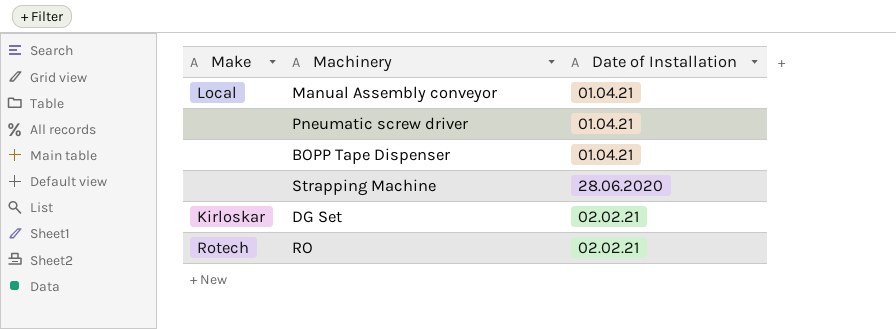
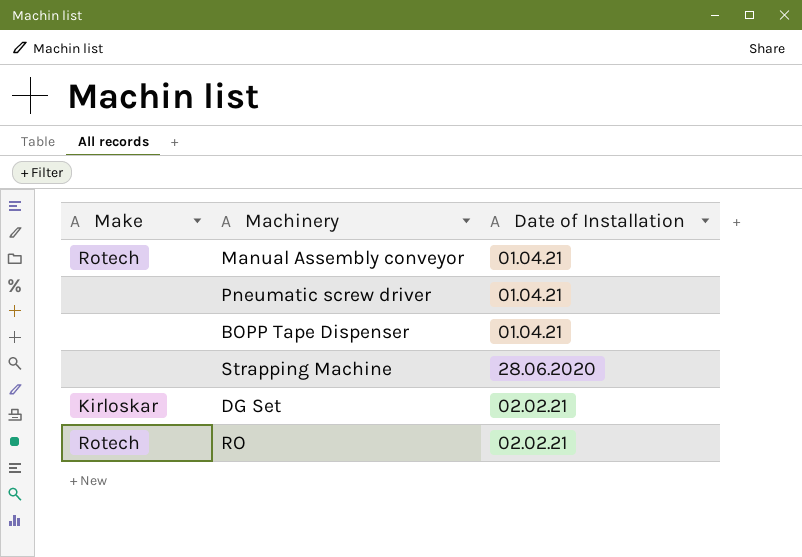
Manual Assembly conveyor | Make: Local -> Rotech

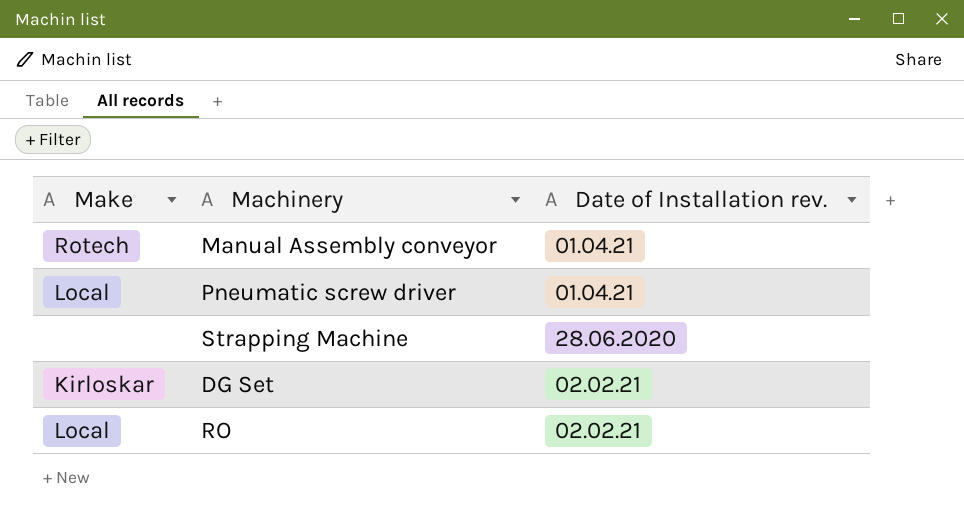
column name: Date of Installation -> Date of Installation rev.
row BOPP Tape Dispenser: none | 01.04.21 -> none
Pneumatic screw driver | Make: none -> Local
RO | Make: Rotech -> Local

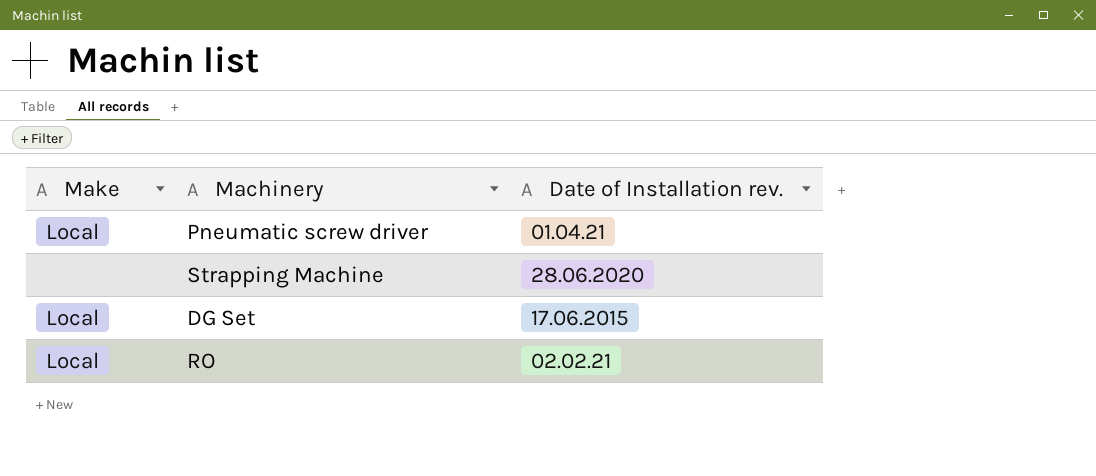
row Manual Assembly conveyor: Rotech | 01.04.21 -> none
DG Set | Make: Kirloskar -> Local
DG Set | Date of Installation rev.: 02.02.21 -> 17.06.2015

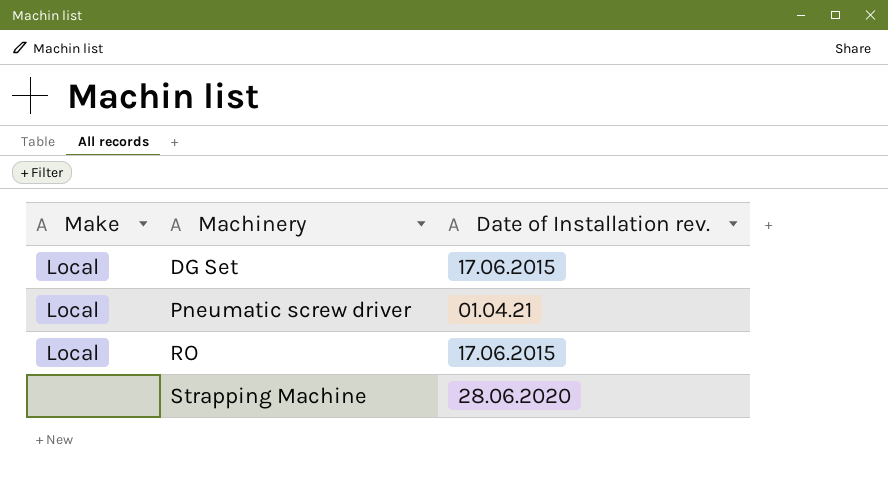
row order: none -> Machinery ascending
RO | Date of Installation rev.: 02.02.21 -> 17.06.2015

